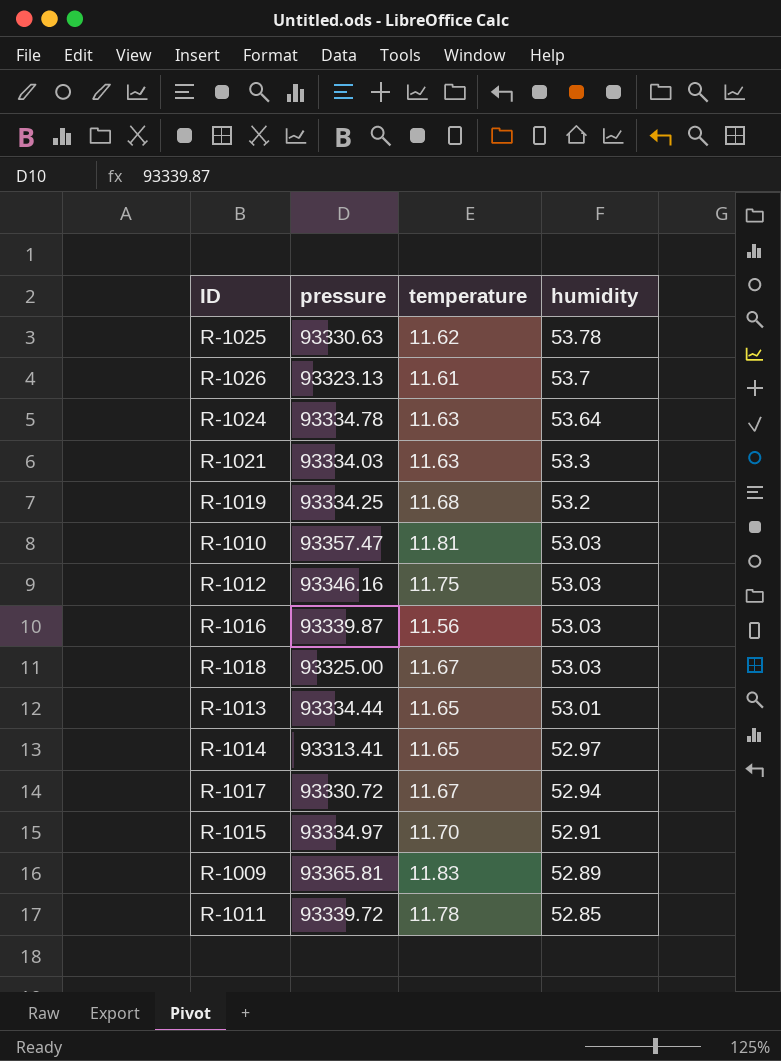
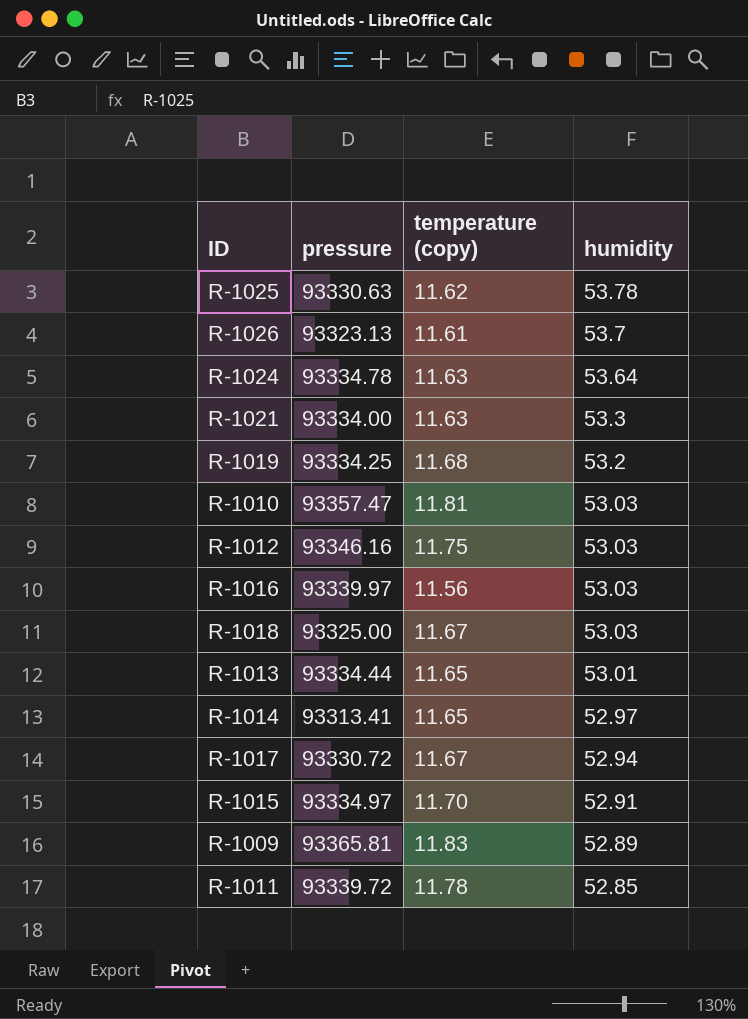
column name: temperature -> temperature (copy)
R-1021 | pressure: 93334.03 -> 93334.00
R-1016 | pressure: 93339.87 -> 93339.97

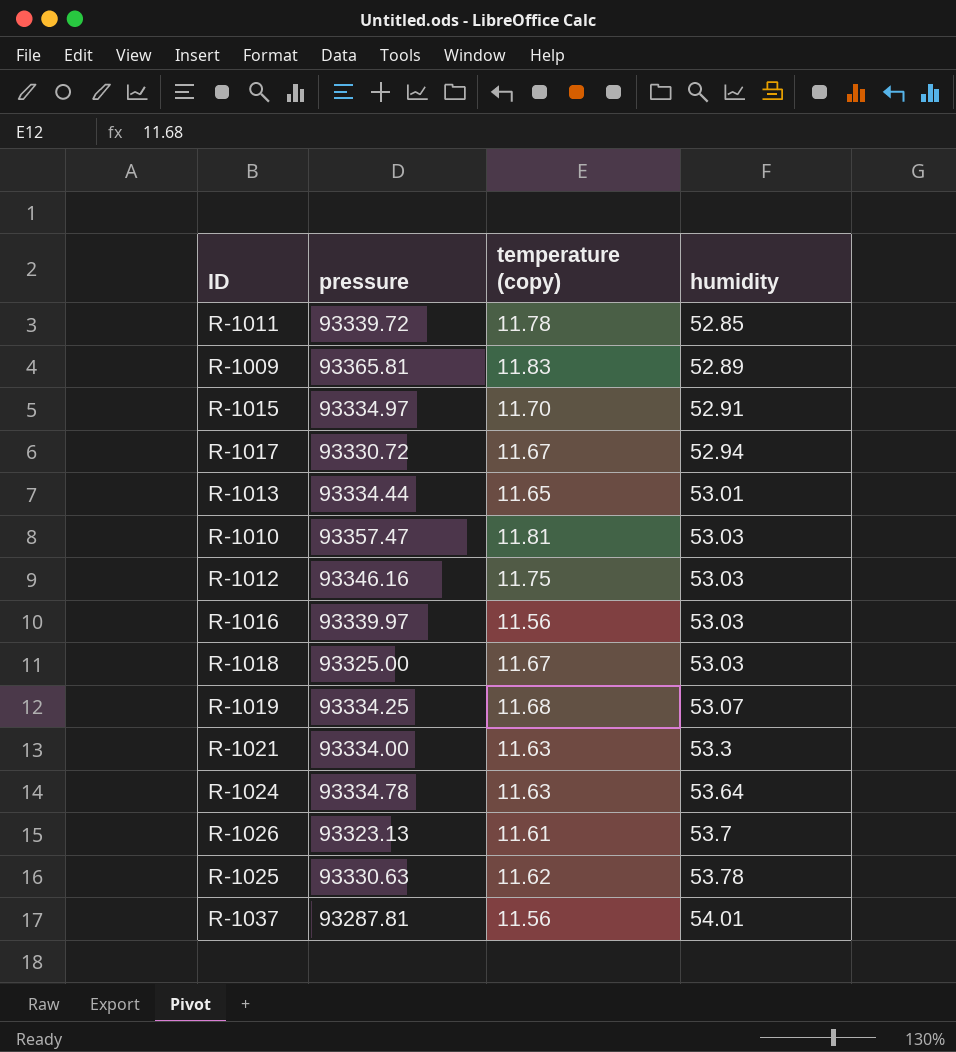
row order: humidity descending -> humidity ascending
row R-1014: 93313.41 | 11.65 | 52.97 -> none
R-1019 | humidity: 53.2 -> 53.07
row R-1037: none -> 93287.81 | 11.56 | 54.01

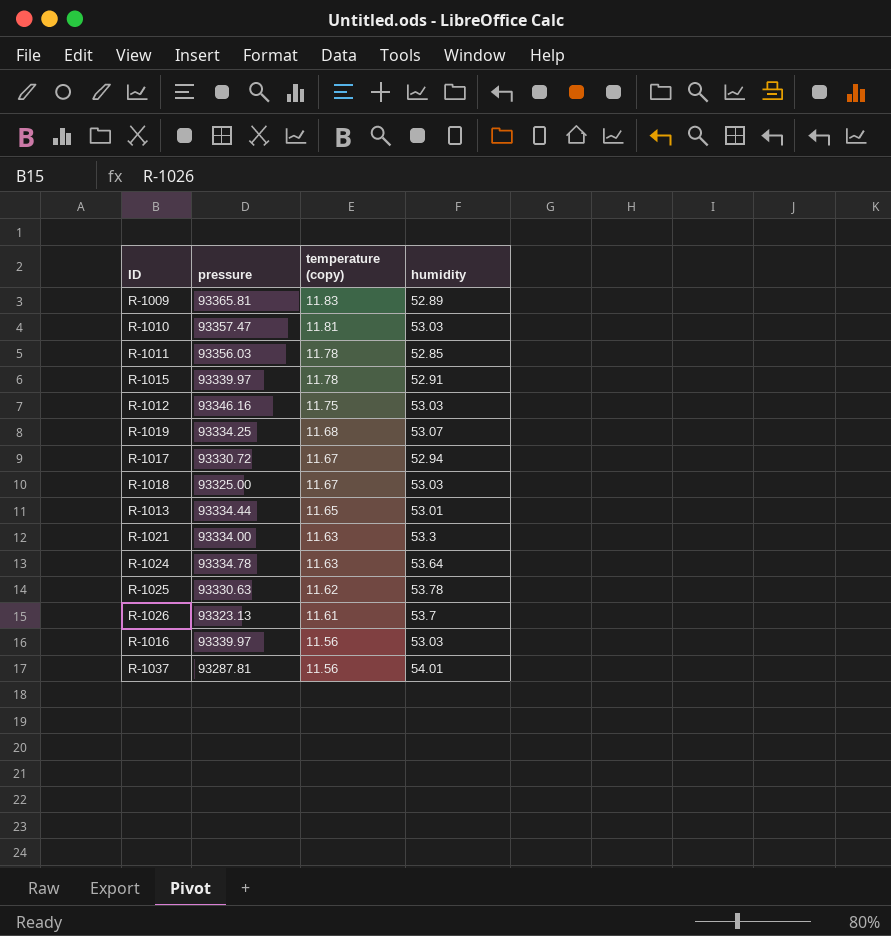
row order: humidity ascending -> temperature (copy) descending
R-1011 | pressure: 93339.72 -> 93356.03
R-1015 | pressure: 93334.97 -> 93339.97
R-1015 | temperature (copy): 11.70 -> 11.78

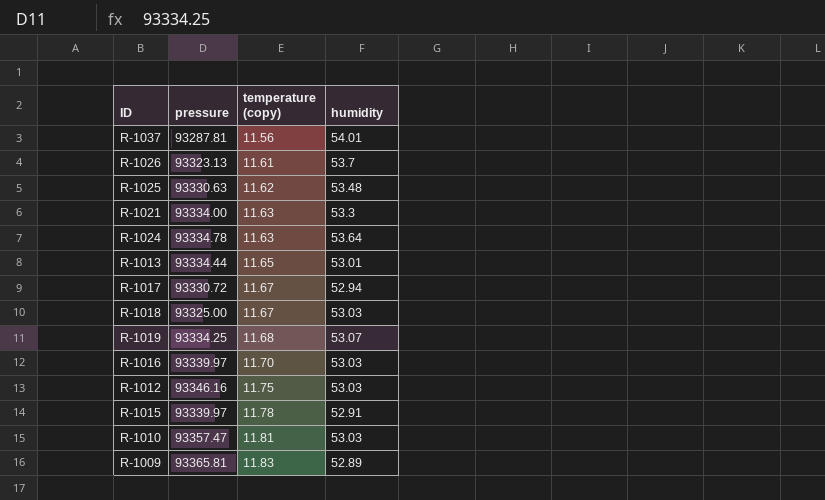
row order: temperature (copy) descending -> temperature (copy) ascending
row R-1011: 93356.03 | 11.78 | 52.85 -> none
R-1025 | humidity: 53.78 -> 53.48
R-1016 | temperature (copy): 11.56 -> 11.70

